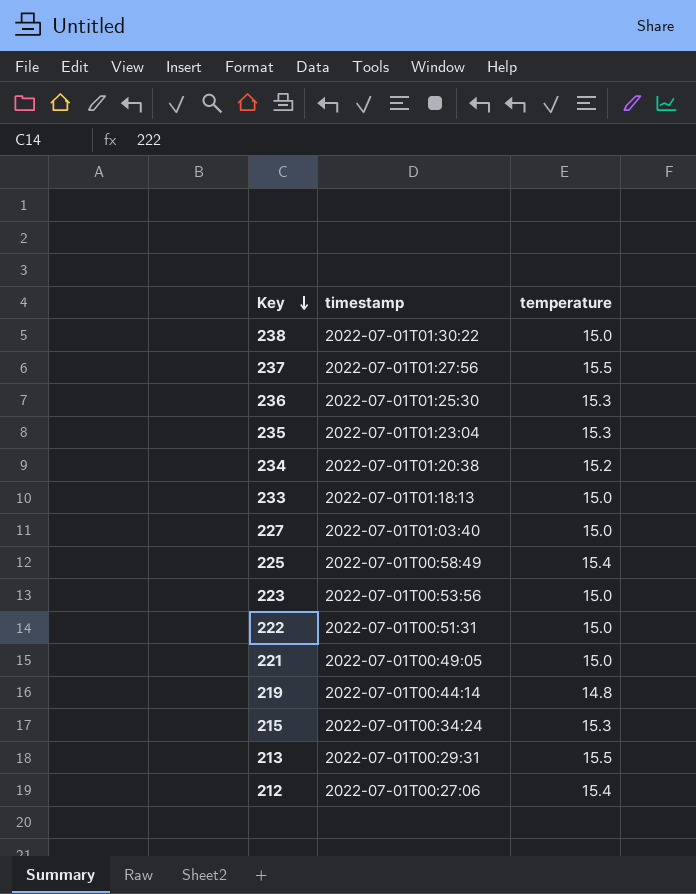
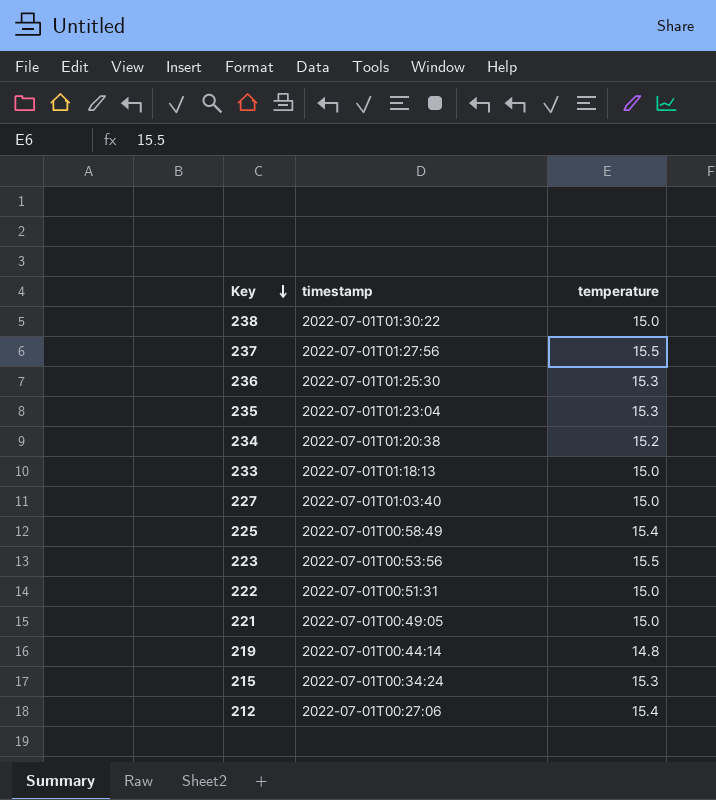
row 213: 2022-07-01T00:29:31 | 15.5 -> none
223 | temperature: 15.0 -> 15.5

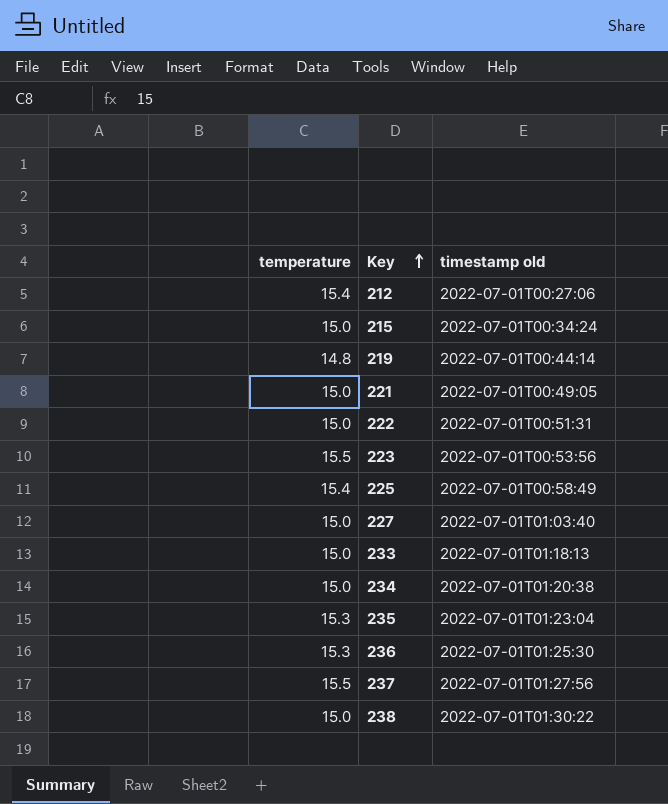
row order: Key descending -> Key ascending
column temperature | position: 3 -> 1
column name: timestamp -> timestamp old
215 | temperature: 15.3 -> 15.0
234 | temperature: 15.2 -> 15.0

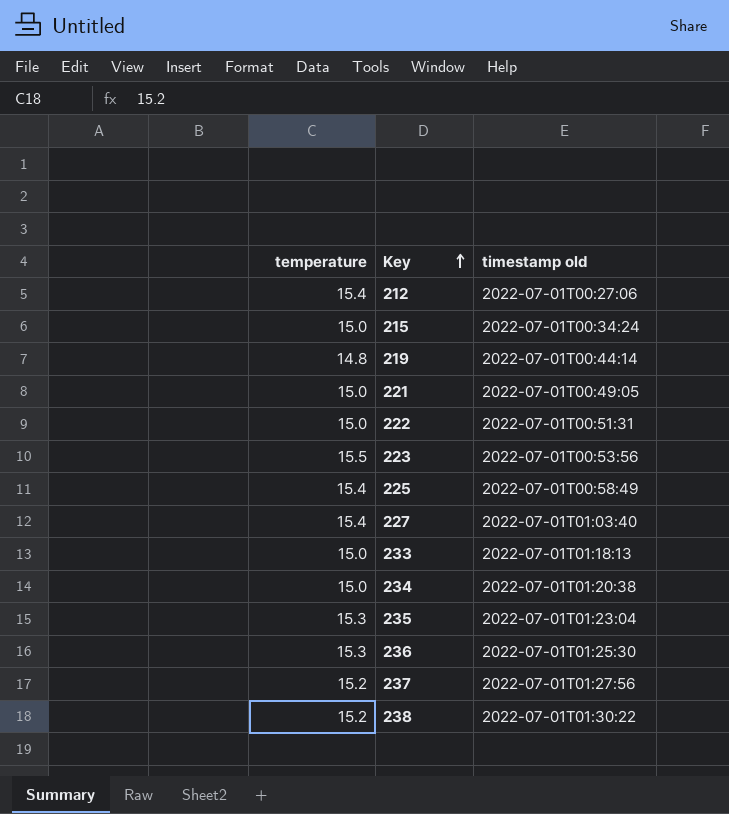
227 | temperature: 15.0 -> 15.4
237 | temperature: 15.5 -> 15.2
238 | temperature: 15.0 -> 15.2

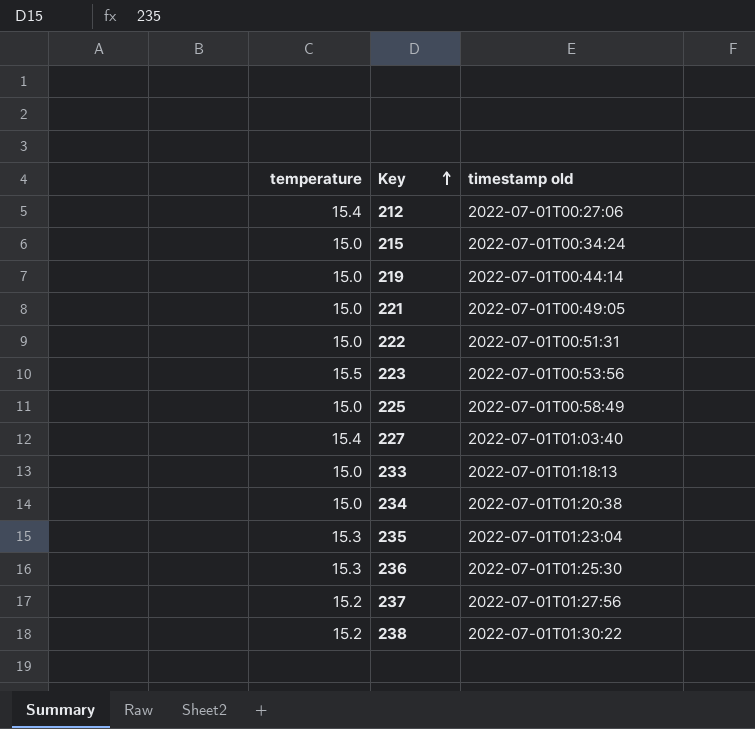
219 | temperature: 14.8 -> 15.0
225 | temperature: 15.4 -> 15.0

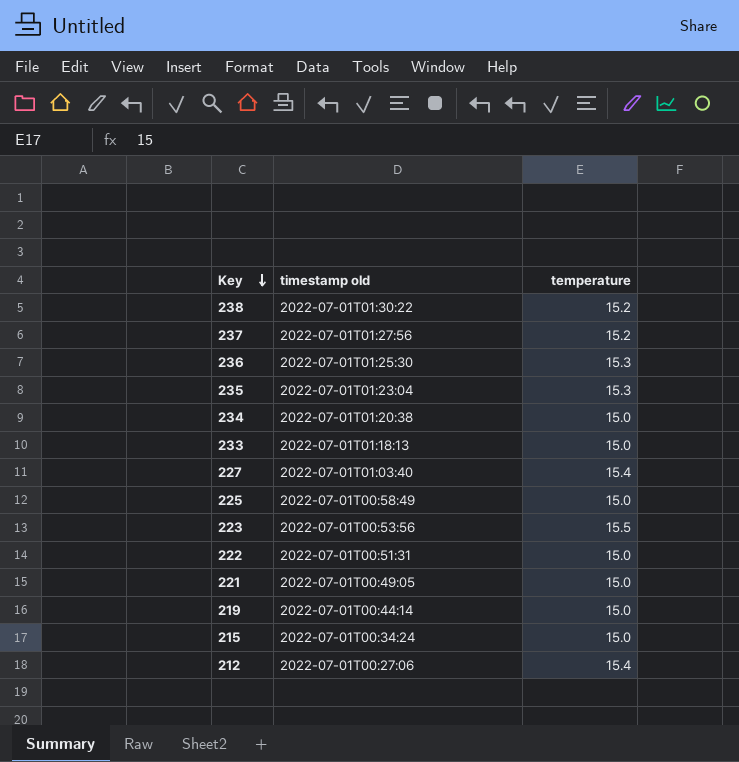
row order: Key ascending -> Key descending
column temperature | position: 1 -> 3

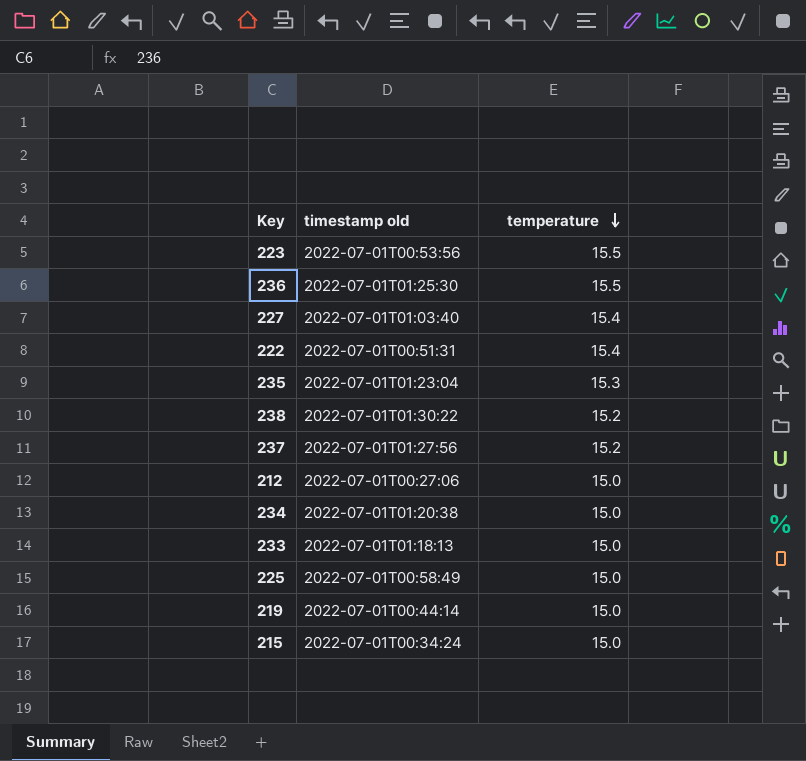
row order: Key descending -> temperature descending
row 221: 2022-07-01T00:49:05 | 15.0 -> none
236 | temperature: 15.3 -> 15.5
222 | temperature: 15.0 -> 15.4
212 | temperature: 15.4 -> 15.0

